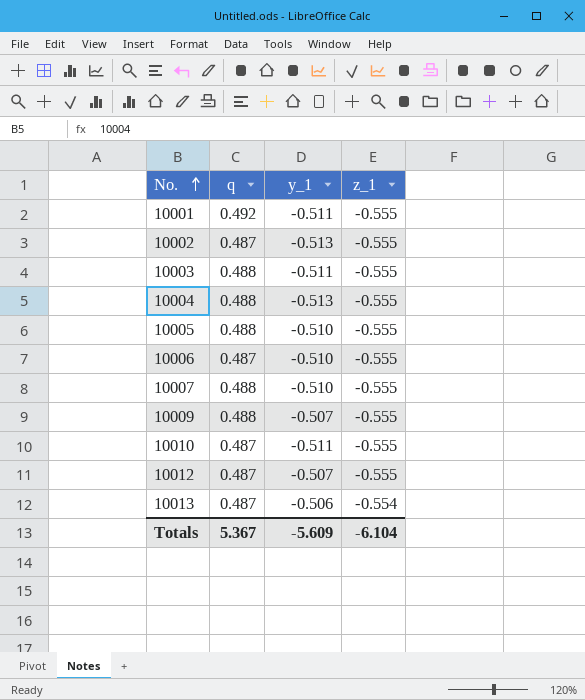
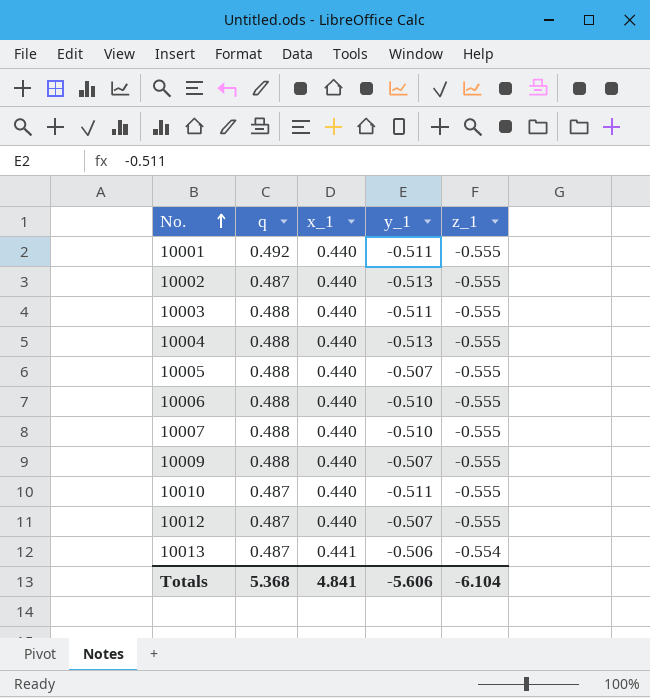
column x_1 | position: none -> 3
10005 | y_1: -0.510 -> -0.507
10006 | q: 0.487 -> 0.488
Totals | q: 5.367 -> 5.368
Totals | y_1: -5.609 -> -5.606

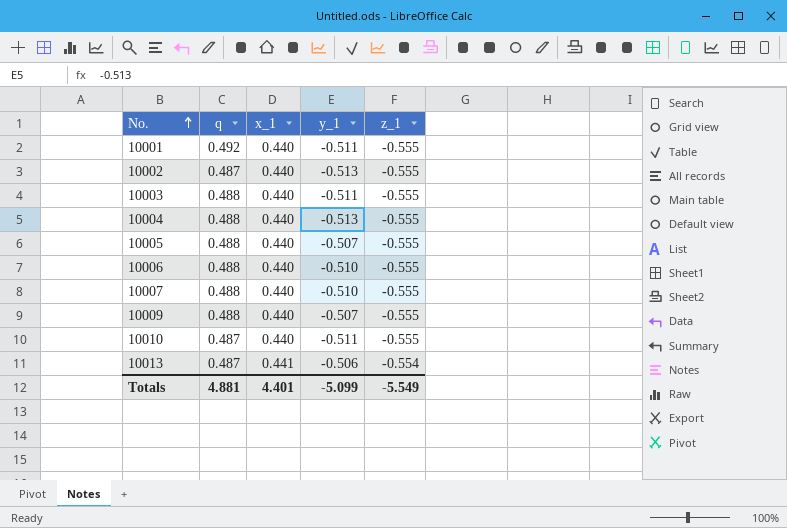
row 10012: 0.487 | 0.440 | -0.507 | -0.555 -> none
Totals | q: 5.368 -> 4.881
Totals | x_1: 4.841 -> 4.401
Totals | y_1: -5.606 -> -5.099
Totals | z_1: -6.104 -> -5.549

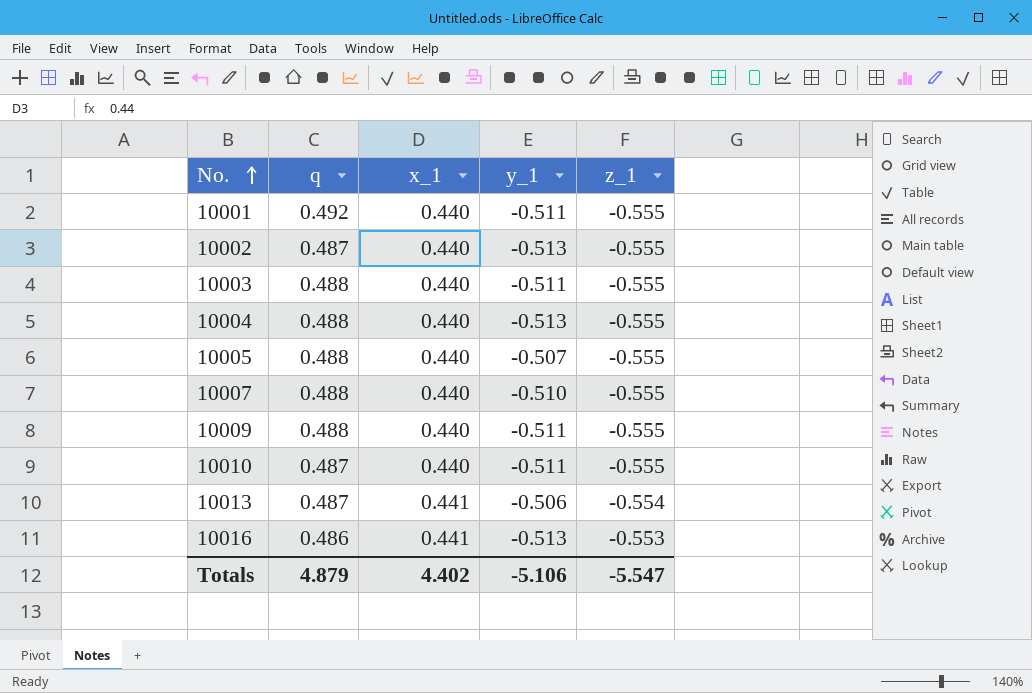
row 10006: 0.488 | 0.440 | -0.510 | -0.555 -> none
10009 | y_1: -0.507 -> -0.511
row 10016: none -> 0.486 | 0.441 | -0.513 | -0.553
Totals | q: 4.881 -> 4.879
Totals | x_1: 4.401 -> 4.402
Totals | y_1: -5.099 -> -5.106
Totals | z_1: -5.549 -> -5.547

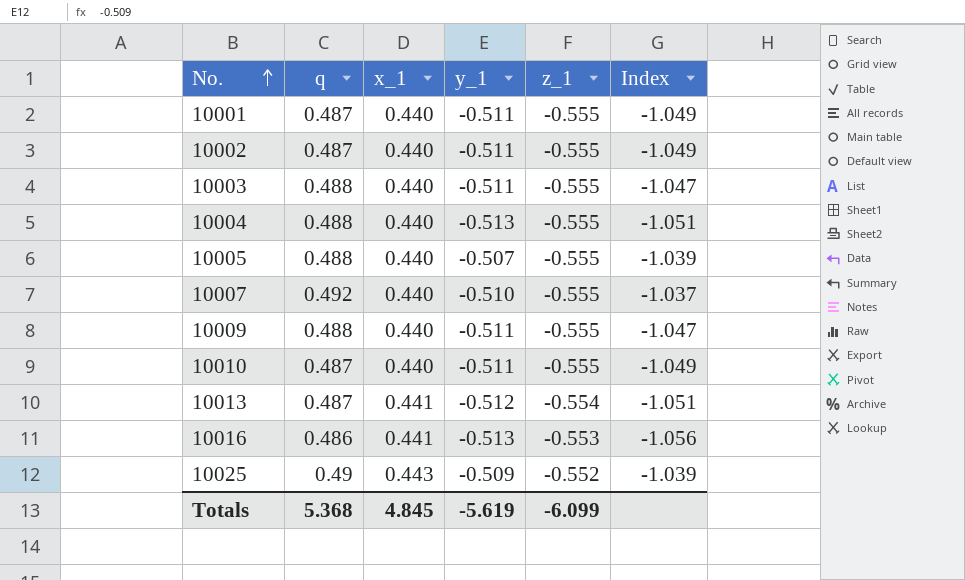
column Index | formula: none -> [y_1] / [q]
10001 | q: 0.492 -> 0.487
10002 | y_1: -0.513 -> -0.511
10007 | q: 0.488 -> 0.492
10013 | y_1: -0.506 -> -0.512
row 10025: none -> 0.49 | 0.443 | -0.509 | -0.552 | -1.039
Totals | q: 4.879 -> 5.368
Totals | x_1: 4.402 -> 4.845
Totals | y_1: -5.106 -> -5.619
Totals | z_1: -5.547 -> -6.099

